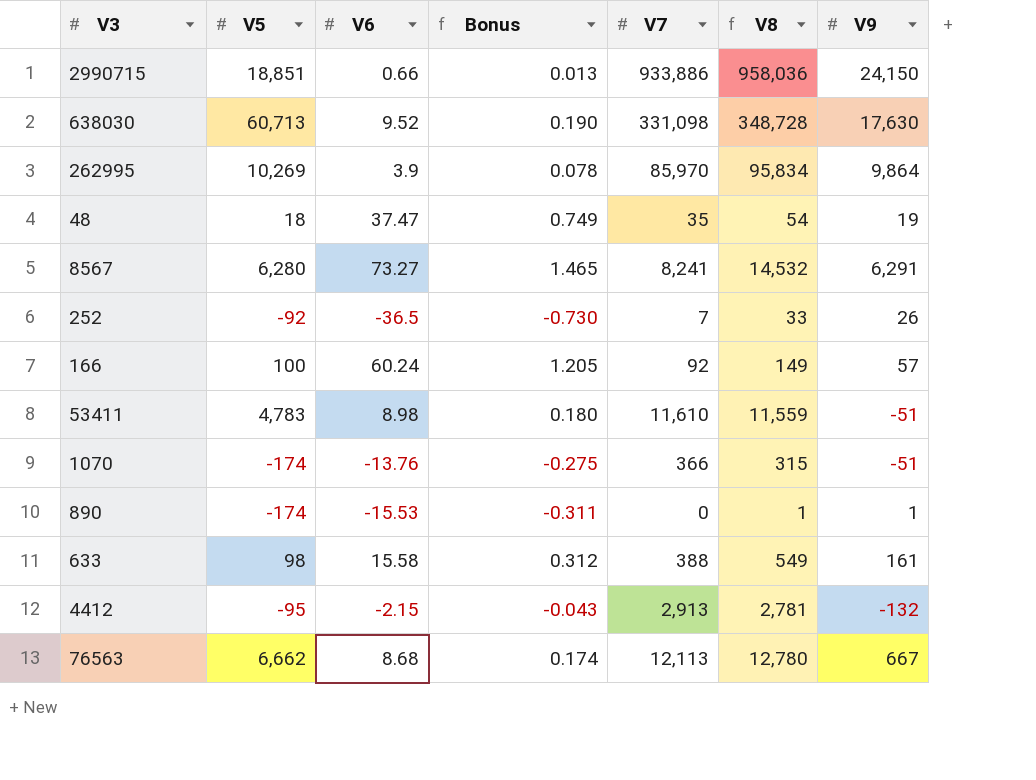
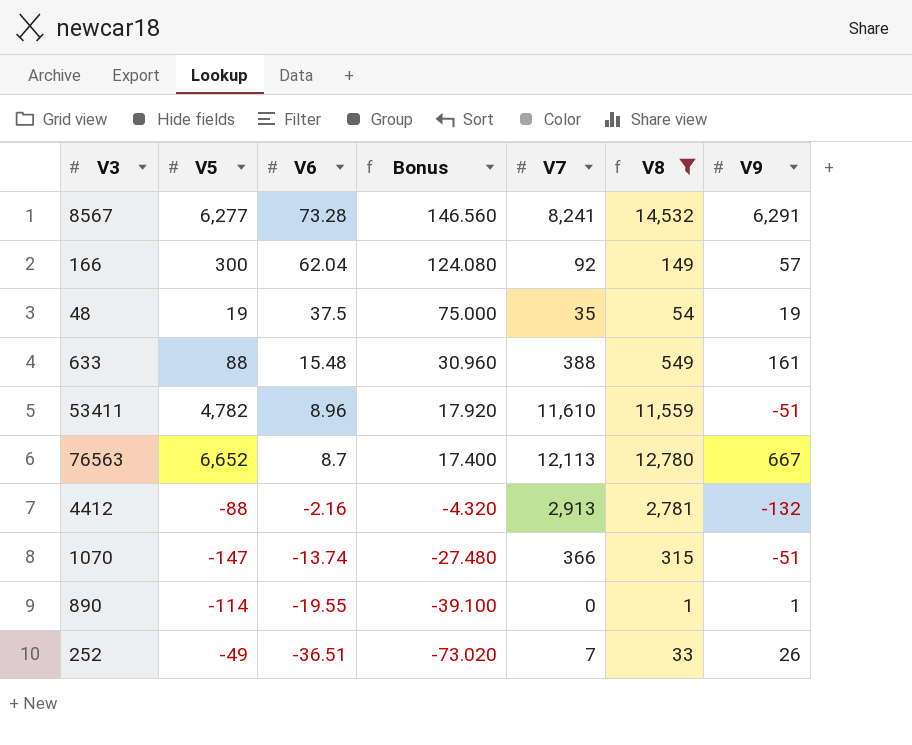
filter: none -> V8 <= 14,532
row order: none -> V6 descending
column Bonus | formula: [V6] * 0.02 -> [V6] * 2
8567 | V5: 6,280 -> 6,277
8567 | V6: 73.27 -> 73.28
166 | V5: 100 -> 300
166 | V6: 60.24 -> 62.04
48 | V5: 18 -> 19
48 | V6: 37.47 -> 37.5
633 | V5: 98 -> 88
633 | V6: 15.58 -> 15.48
53411 | V5: 4,783 -> 4,782
53411 | V6: 8.98 -> 8.96
76563 | V5: 6,662 -> 6,652
76563 | V6: 8.68 -> 8.7
4412 | V5: -95 -> -88
4412 | V6: -2.15 -> -2.16
1070 | V5: -174 -> -147
1070 | V6: -13.76 -> -13.74
890 | V5: -174 -> -114
890 | V6: -15.53 -> -19.55
252 | V5: -92 -> -49
252 | V6: -36.5 -> -36.51

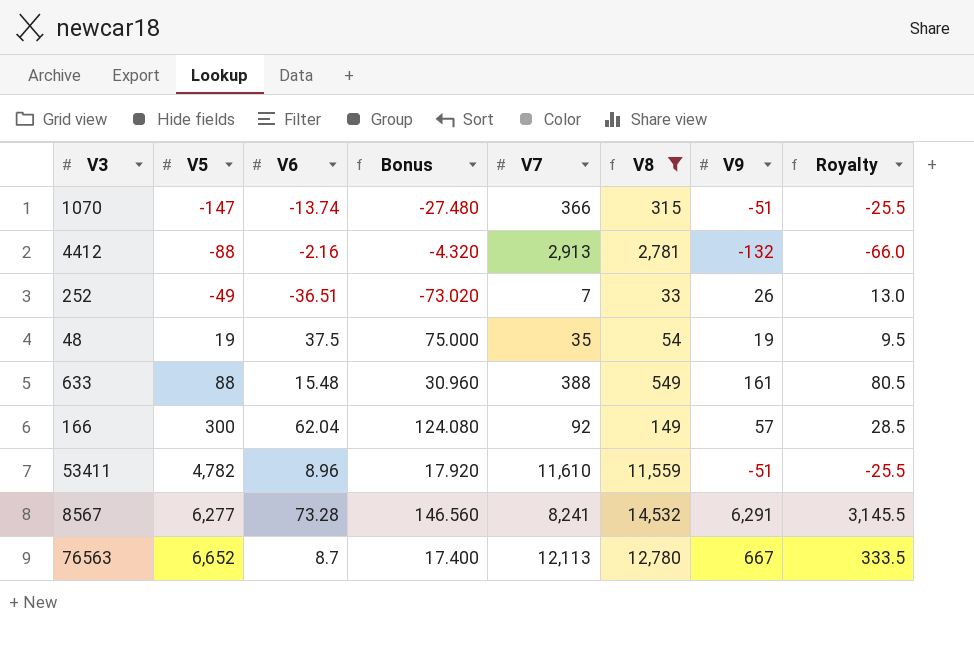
row order: V6 descending -> V5 ascending
column Royalty | formula: none -> [V9] * 0.5
row 890: -114 | -19.55 | -39.100 | 0 | 1 | 1 -> none

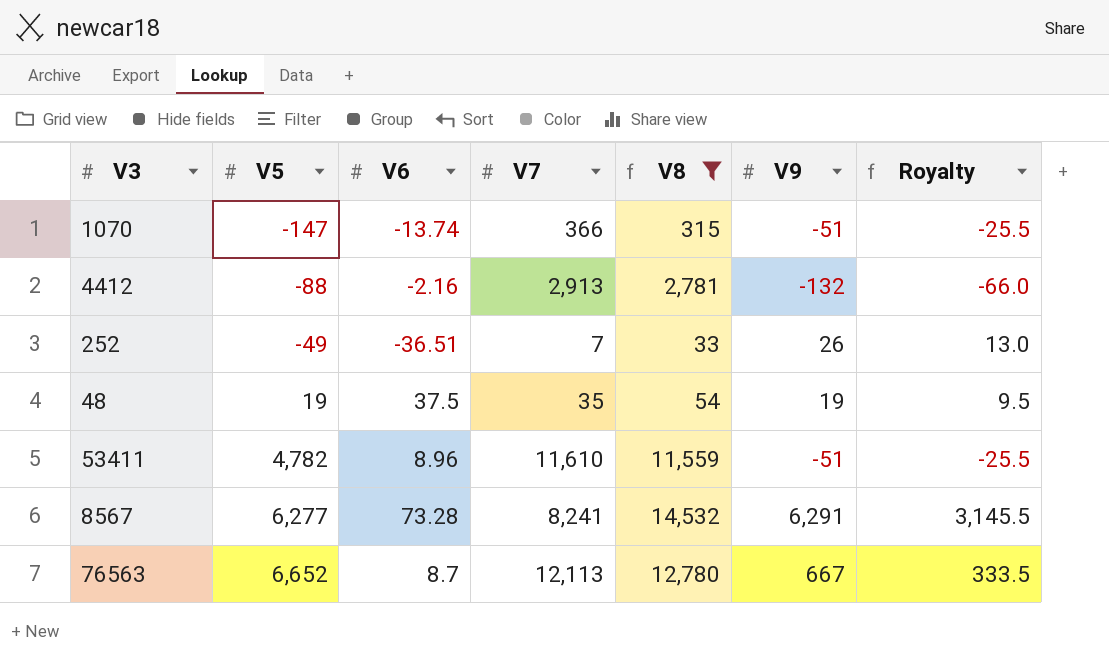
column Bonus | formula: [V6] * 2 -> none
row 633: 88 | 15.48 | 30.960 | 388 | 549 | 161 | 80.5 -> none
row 166: 300 | 62.04 | 124.080 | 92 | 149 | 57 | 28.5 -> none

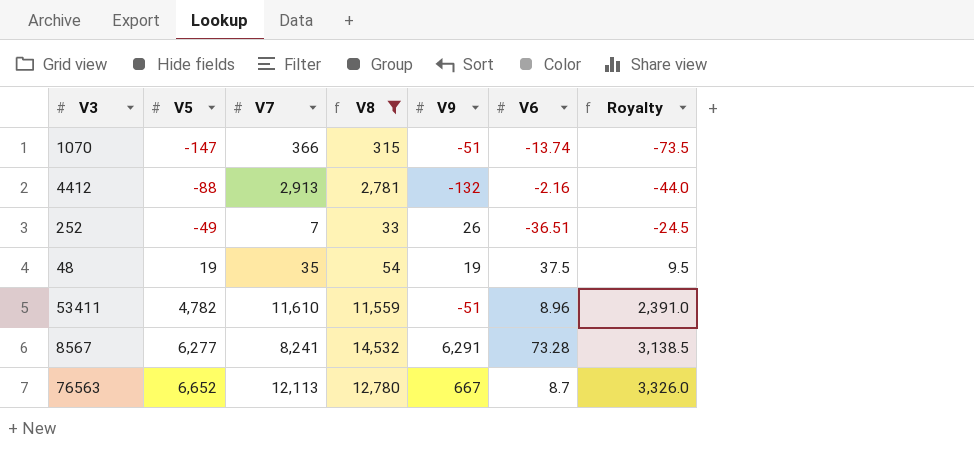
column V6 | position: 3 -> 6
column Royalty | formula: [V9] * 0.5 -> [V5] * 0.5

